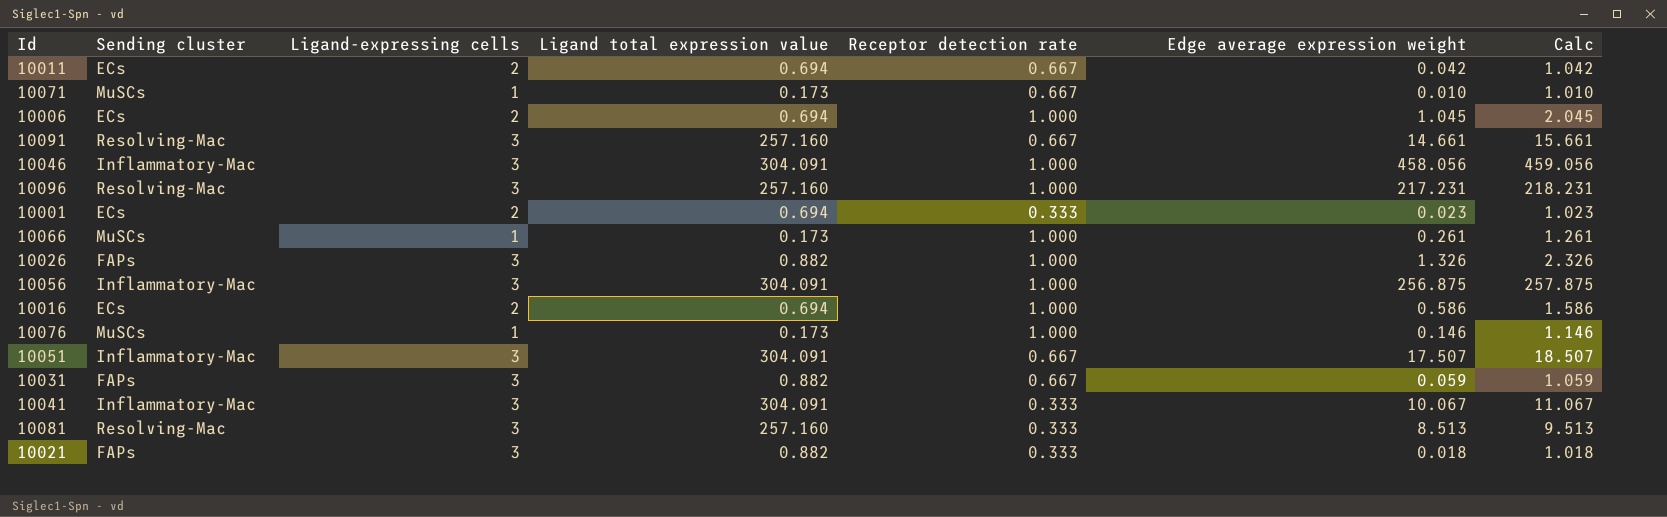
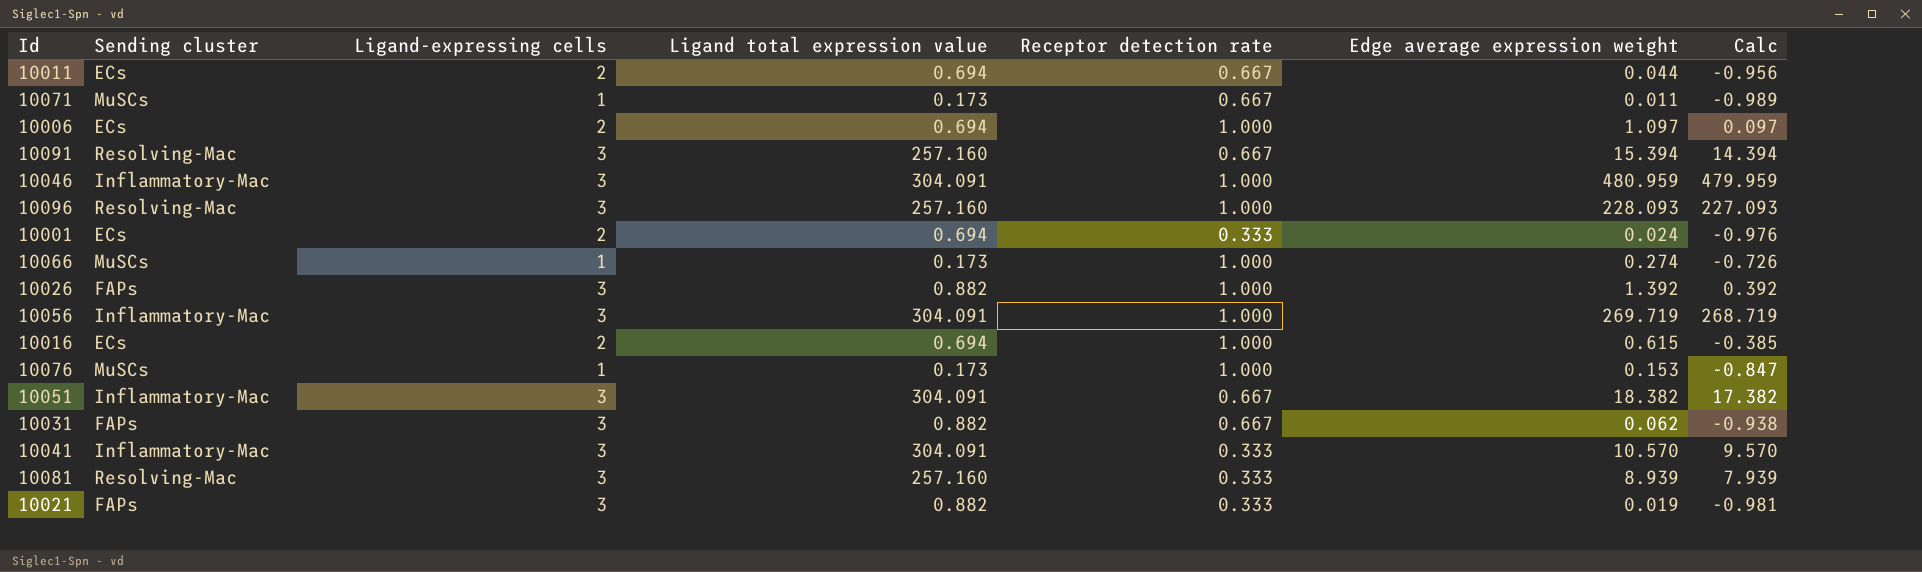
column Calc | formula: [Edge average expression weight] + 1 -> [Edge average expression weight] - 1
10011 | Edge average expression weight: 0.042 -> 0.044
10071 | Edge average expression weight: 0.010 -> 0.011
10006 | Edge average expression weight: 1.045 -> 1.097
10091 | Edge average expression weight: 14.661 -> 15.394
10046 | Edge average expression weight: 458.056 -> 480.959
10096 | Edge average expression weight: 217.231 -> 228.093
10001 | Edge average expression weight: 0.023 -> 0.024
10066 | Edge average expression weight: 0.261 -> 0.274
10026 | Edge average expression weight: 1.326 -> 1.392
10056 | Edge average expression weight: 256.875 -> 269.719
10016 | Edge average expression weight: 0.586 -> 0.615
10076 | Edge average expression weight: 0.146 -> 0.153
10051 | Edge average expression weight: 17.507 -> 18.382
10031 | Edge average expression weight: 0.059 -> 0.062
10041 | Edge average expression weight: 10.067 -> 10.570
10081 | Edge average expression weight: 8.513 -> 8.939
10021 | Edge average expression weight: 0.018 -> 0.019

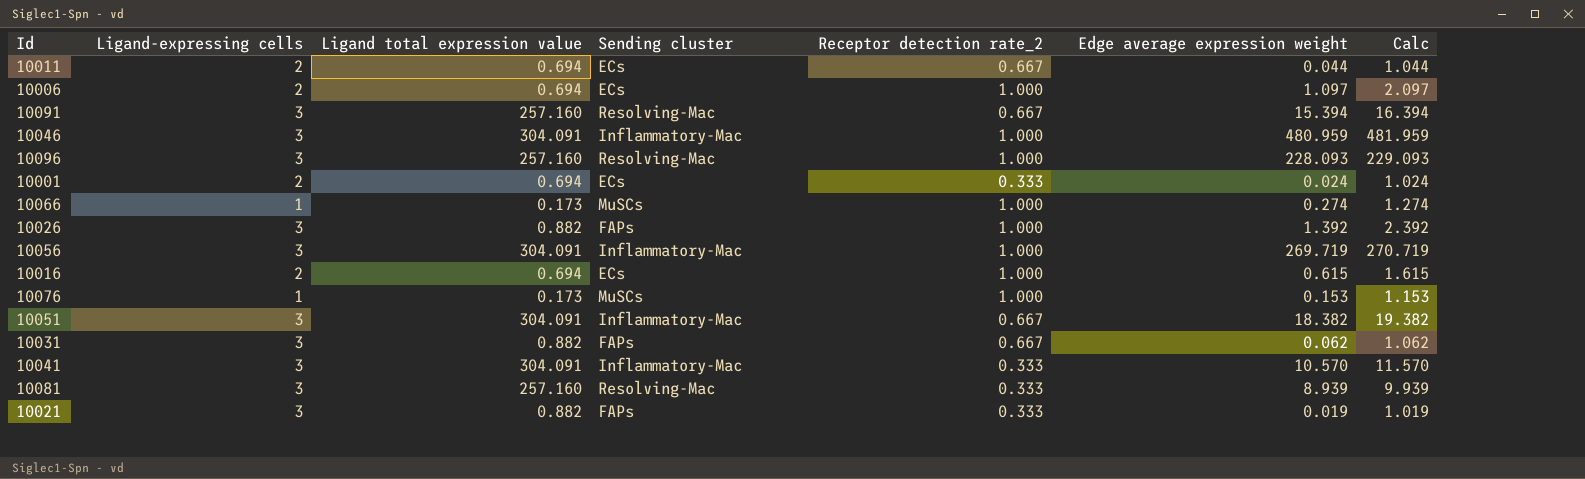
column Sending cluster | position: 2 -> 4
column name: Receptor detection rate -> Receptor detection rate_2
column Calc | formula: [Edge average expression weight] - 1 -> [Edge average expression weight] + 1
row 10071: MuSCs | 1 | 0.173 | 0.667 | 0.011 | -0.989 -> none

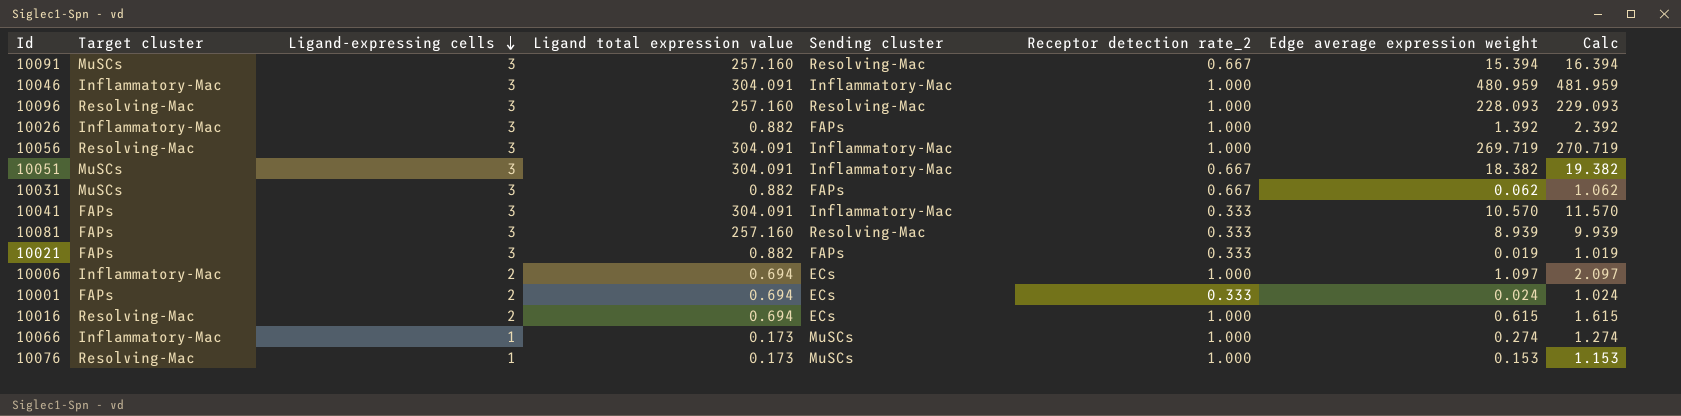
row order: none -> Ligand-expressing cells descending
column Target cluster | position: none -> 2
row 10011: 2 | 0.694 | ECs | 0.667 | 0.044 | 1.044 -> none

